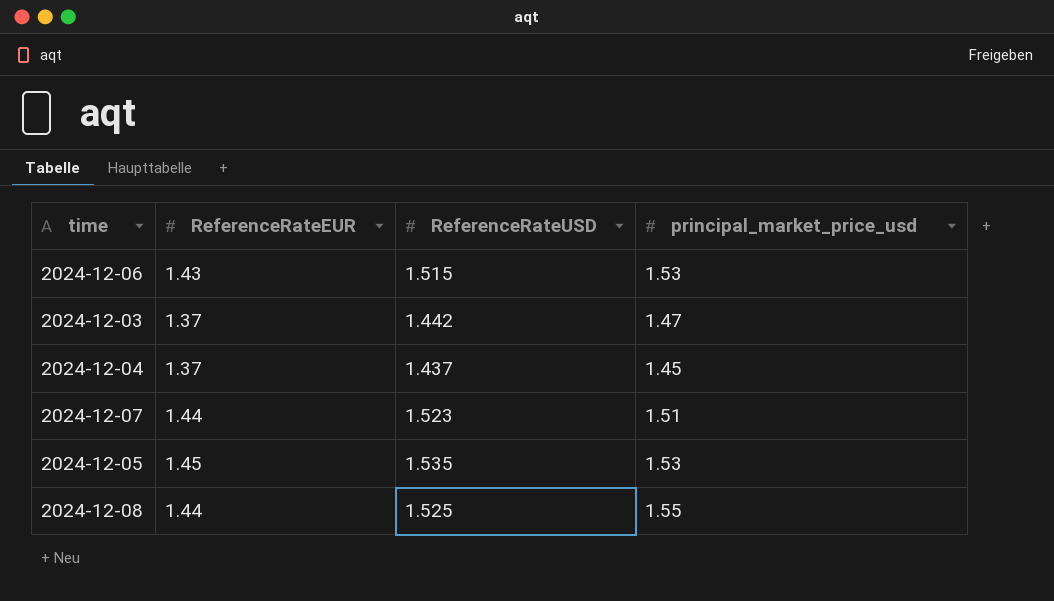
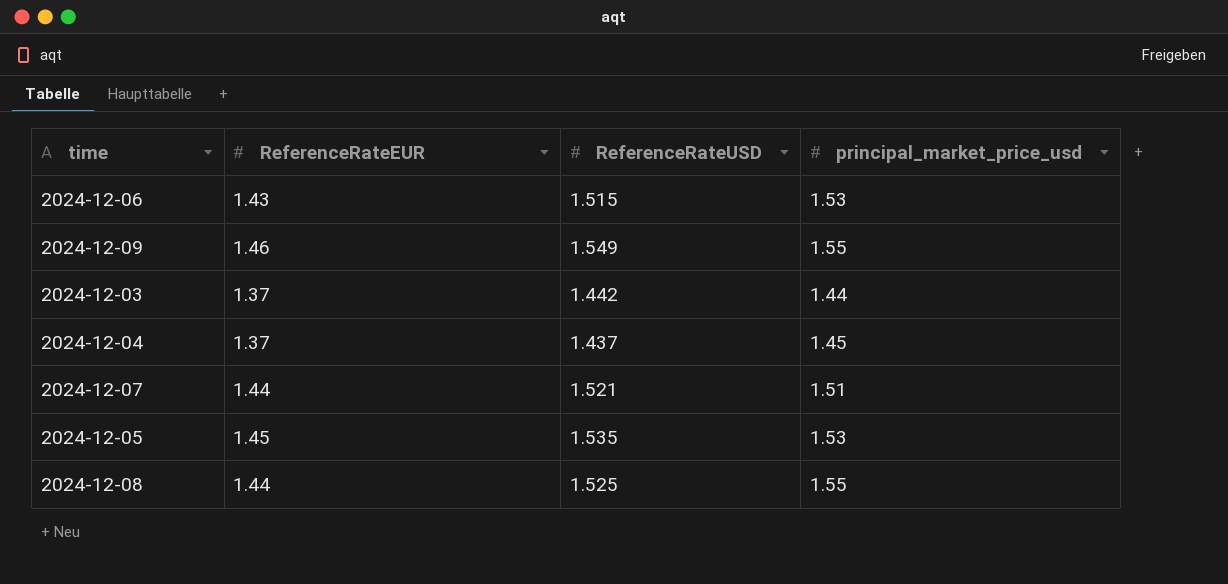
row 2024-12-09: none -> 1.46 | 1.549 | 1.55
2024-12-03 | principal_market_price_usd: 1.47 -> 1.44
2024-12-07 | ReferenceRateUSD: 1.523 -> 1.521

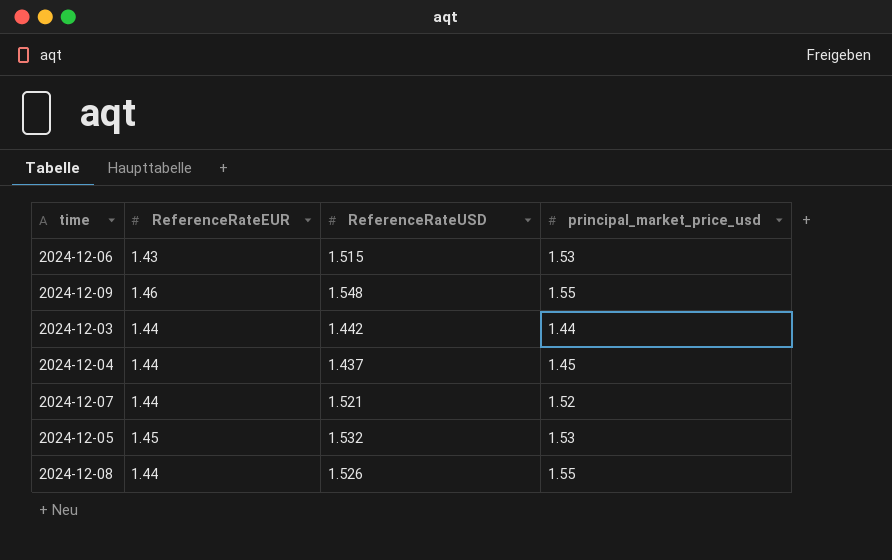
2024-12-09 | ReferenceRateUSD: 1.549 -> 1.548
2024-12-03 | ReferenceRateEUR: 1.37 -> 1.44
2024-12-04 | ReferenceRateEUR: 1.37 -> 1.44
2024-12-07 | principal_market_price_usd: 1.51 -> 1.52
2024-12-05 | ReferenceRateUSD: 1.535 -> 1.532
2024-12-08 | ReferenceRateUSD: 1.525 -> 1.526

